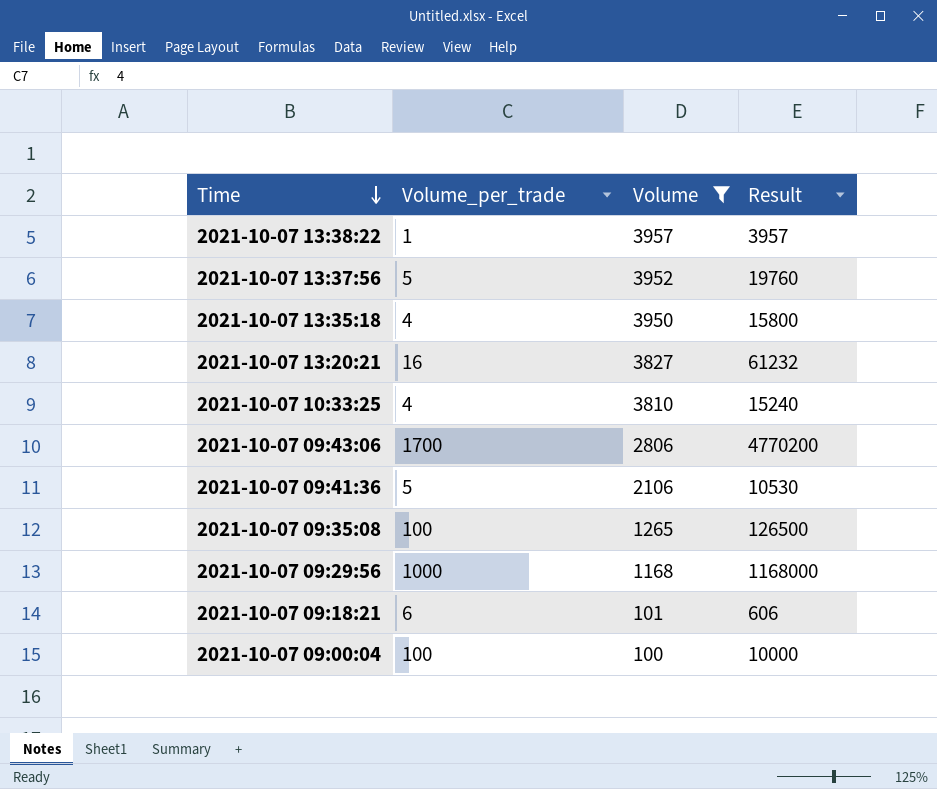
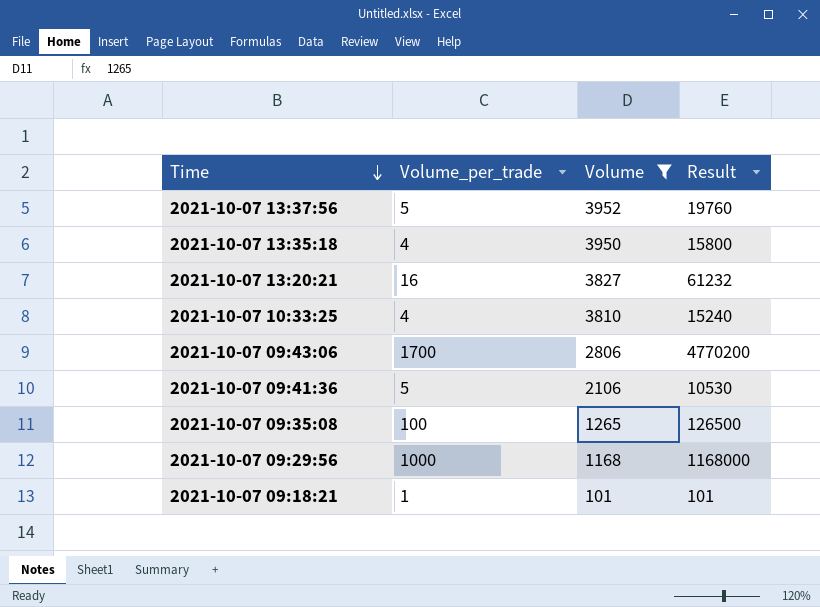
row 2021-10-07 13:38:22: 1 | 3957 | 3957 -> none
row 2021-10-07 09:00:04: 100 | 100 | 10000 -> none
2021-10-07 09:18:21 | Volume_per_trade: 6 -> 1
2021-10-07 09:18:21 | Result: 606 -> 101

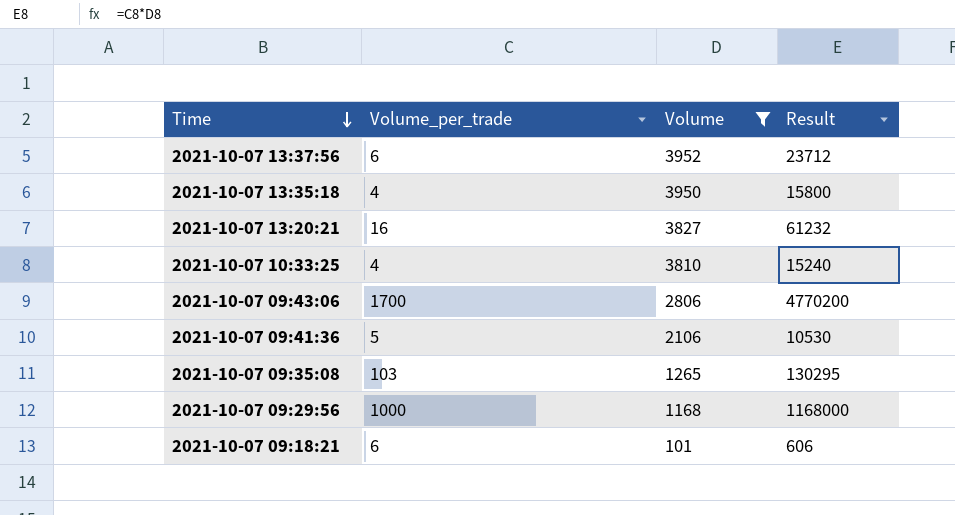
2021-10-07 13:37:56 | Volume_per_trade: 5 -> 6
2021-10-07 13:37:56 | Result: 19760 -> 23712
2021-10-07 09:35:08 | Volume_per_trade: 100 -> 103
2021-10-07 09:35:08 | Result: 126500 -> 130295
2021-10-07 09:18:21 | Volume_per_trade: 1 -> 6
2021-10-07 09:18:21 | Result: 101 -> 606

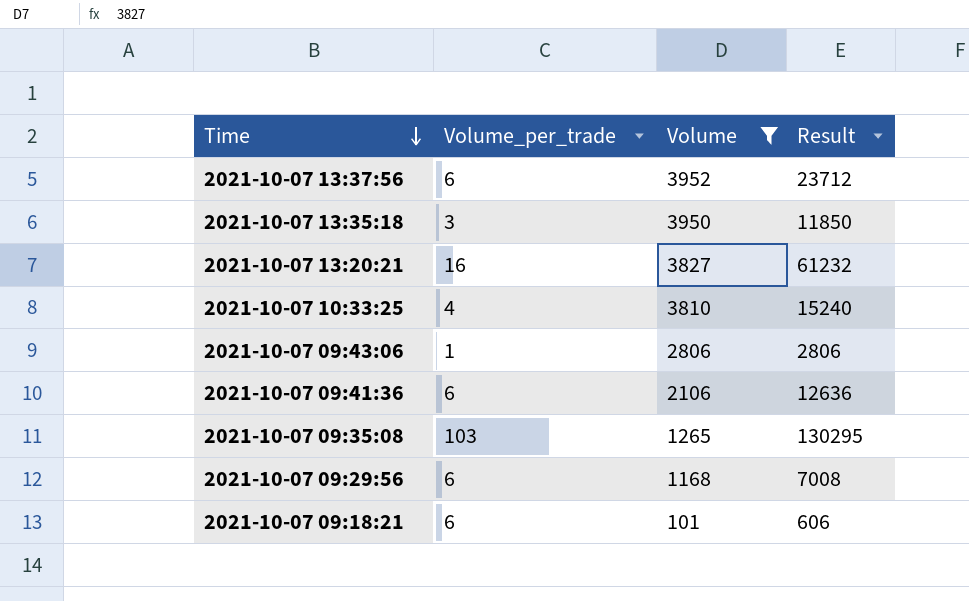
2021-10-07 13:35:18 | Volume_per_trade: 4 -> 3
2021-10-07 13:35:18 | Result: 15800 -> 11850
2021-10-07 09:43:06 | Volume_per_trade: 1700 -> 1
2021-10-07 09:43:06 | Result: 4770200 -> 2806
2021-10-07 09:41:36 | Volume_per_trade: 5 -> 6
2021-10-07 09:41:36 | Result: 10530 -> 12636
2021-10-07 09:29:56 | Volume_per_trade: 1000 -> 6
2021-10-07 09:29:56 | Result: 1168000 -> 7008

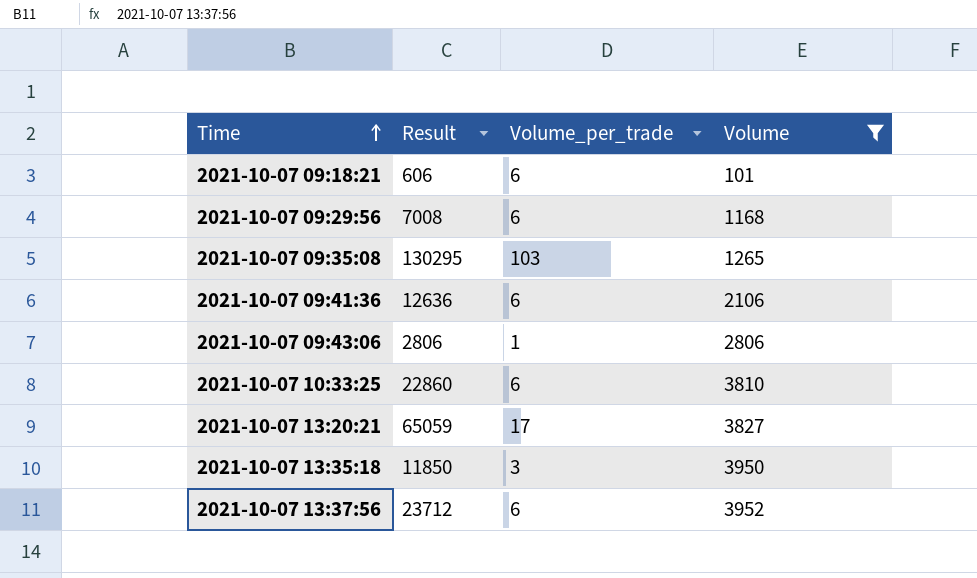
row order: Time descending -> Time ascending
column Result | position: 4 -> 2
2021-10-07 10:33:25 | Result: 15240 -> 22860
2021-10-07 10:33:25 | Volume_per_trade: 4 -> 6
2021-10-07 13:20:21 | Result: 61232 -> 65059
2021-10-07 13:20:21 | Volume_per_trade: 16 -> 17

